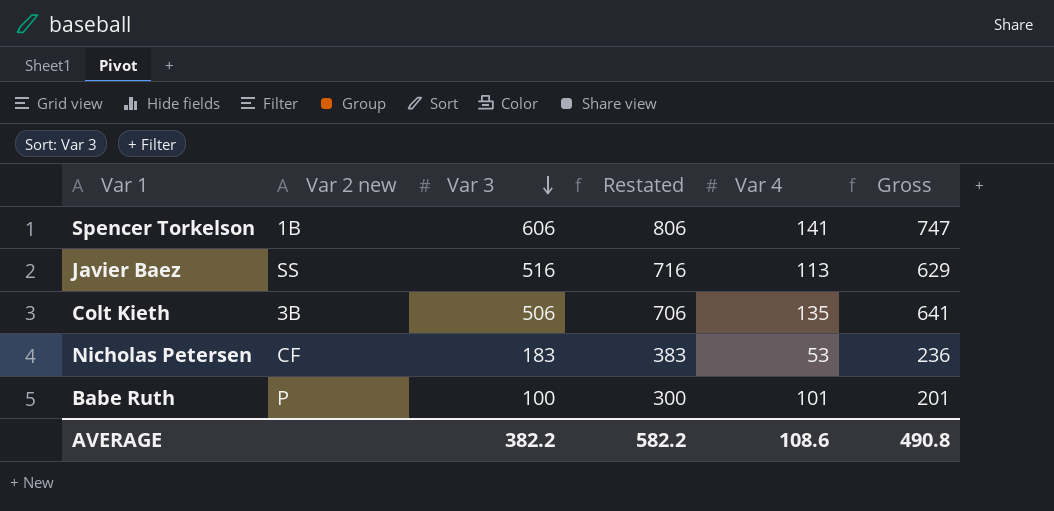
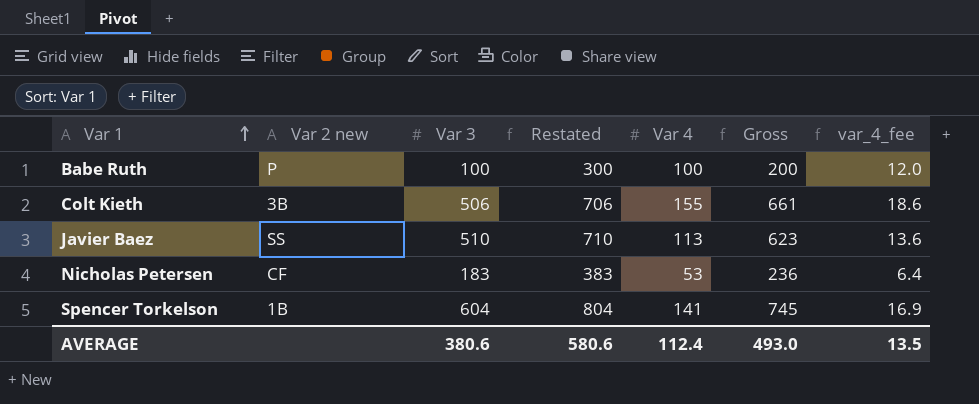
row order: Var 3 descending -> Var 1 ascending
column var_4_fee | formula: none -> [Var 4] * 0.12
Babe Ruth | Var 4: 101 -> 100
Babe Ruth | Gross: 201 -> 200
Colt Kieth | Var 4: 135 -> 155
Colt Kieth | Gross: 641 -> 661
Javier Baez | Var 3: 516 -> 510
Javier Baez | Restated: 716 -> 710
Javier Baez | Gross: 629 -> 623
Spencer Torkelson | Var 3: 606 -> 604
Spencer Torkelson | Restated: 806 -> 804
Spencer Torkelson | Gross: 747 -> 745
AVERAGE | Var 3: 382.2 -> 380.6
AVERAGE | Restated: 582.2 -> 580.6
AVERAGE | Var 4: 108.6 -> 112.4
AVERAGE | Gross: 490.8 -> 493.0

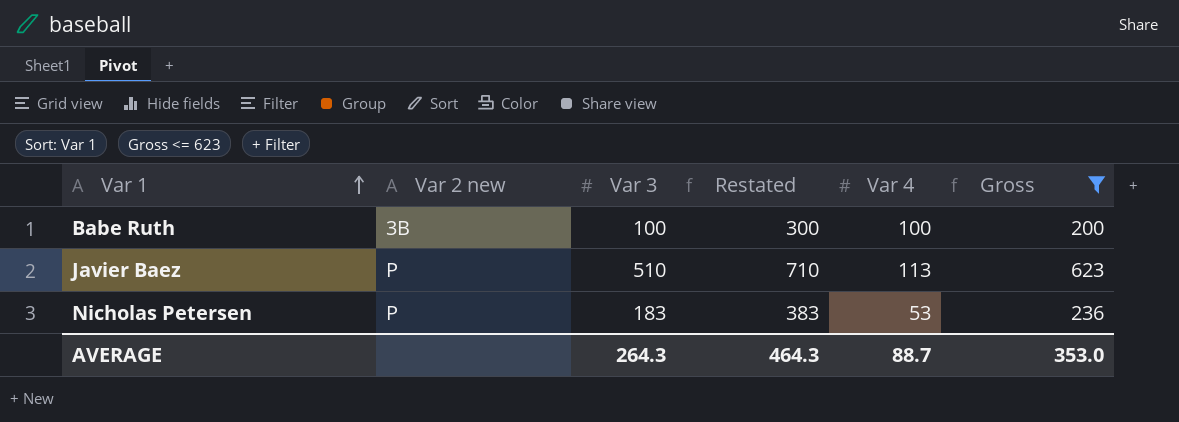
filter: none -> Gross <= 623
column var_4_fee | formula: [Var 4] * 0.12 -> none
Babe Ruth | Var 2 new: P -> 3B
Javier Baez | Var 2 new: SS -> P
Nicholas Petersen | Var 2 new: CF -> P
AVERAGE | Var 3: 380.6 -> 264.3
AVERAGE | Restated: 580.6 -> 464.3
AVERAGE | Var 4: 112.4 -> 88.7
AVERAGE | Gross: 493.0 -> 353.0

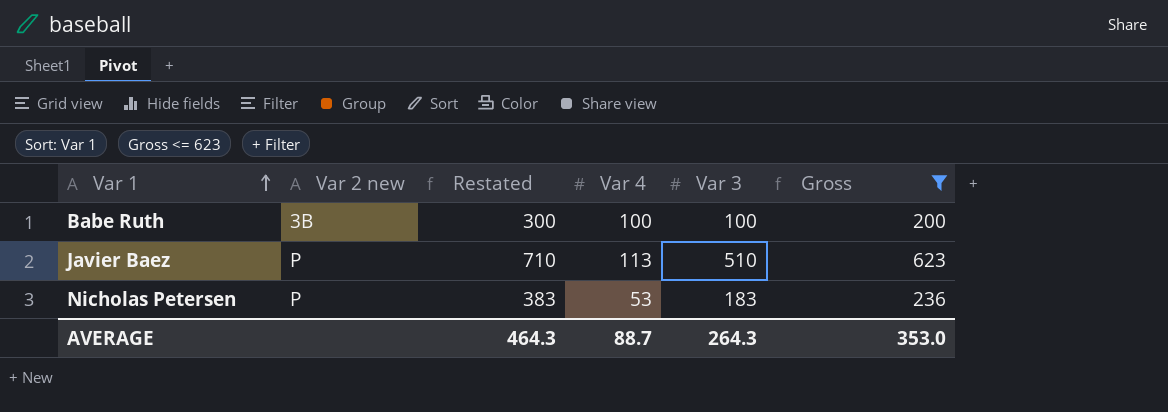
column Var 3 | position: 3 -> 5

